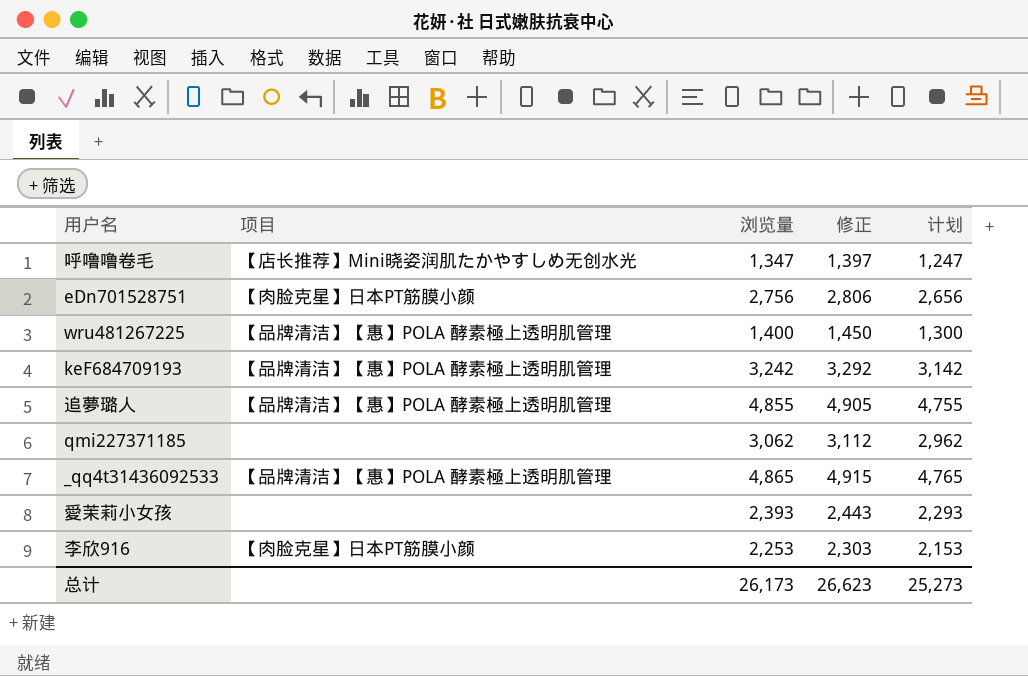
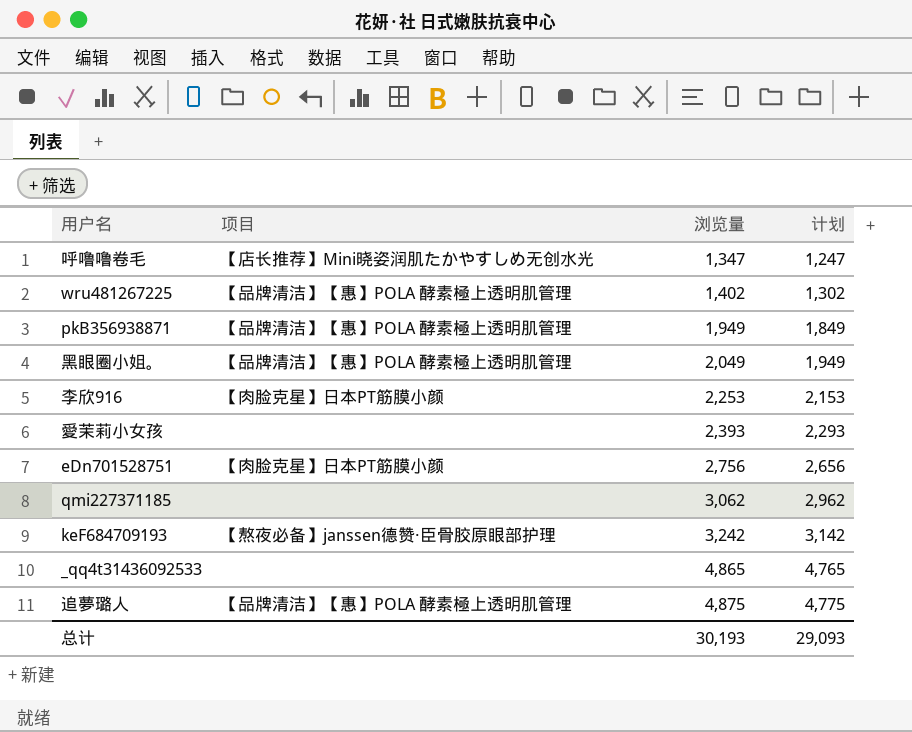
row order: none -> 浏览量 ascending
column 修正 | formula: [浏览量] + 50 -> none
wru481267225 | 浏览量: 1,400 -> 1,402
wru481267225 | 计划: 1,300 -> 1,302
row pkB356938871: none -> 【品牌清洁】【惠】POLA 酵素極上透明肌管理 | 1,949 | 1,849
row 黑眼圈小姐。: none -> 【品牌清洁】【惠】POLA 酵素極上透明肌管理 | 2,049 | 1,949
keF684709193 | 项目: 【品牌清洁】【惠】POLA 酵素極上透明肌管理 -> 【熬夜必备】janssen德赞·臣骨胶原眼部护理
_qq4t31436092533 | 项目: 【品牌清洁】【惠】POLA 酵素極上透明肌管理 -> none
追夢璐人 | 浏览量: 4,855 -> 4,875
追夢璐人 | 计划: 4,755 -> 4,775
总计 | 浏览量: 26,173 -> 30,193
总计 | 计划: 25,273 -> 29,093

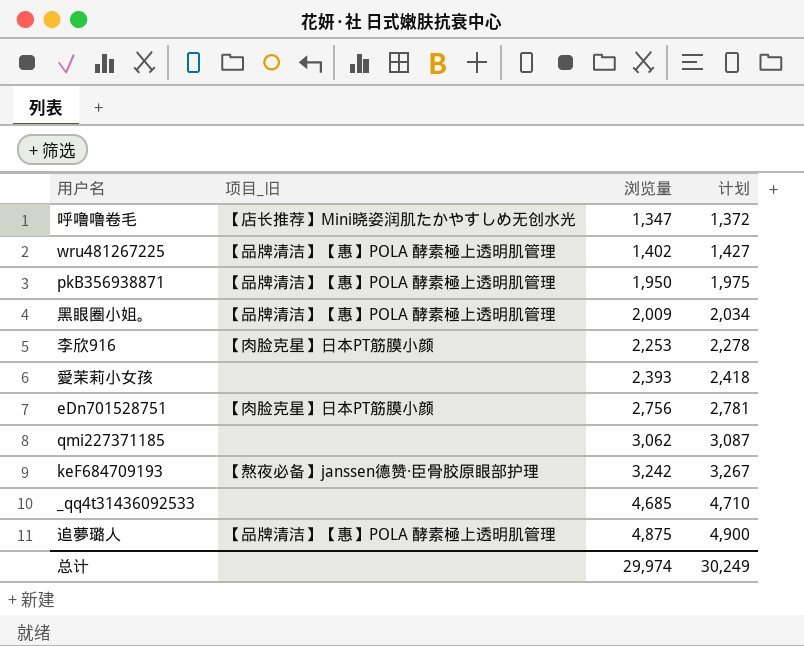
column name: 项目 -> 项目_旧
column 计划 | formula: [浏览量] - 100 -> [浏览量] + 25
pkB356938871 | 浏览量: 1,949 -> 1,950
黑眼圈小姐。 | 浏览量: 2,049 -> 2,009
_qq4t31436092533 | 浏览量: 4,865 -> 4,685
总计 | 浏览量: 30,193 -> 29,974
总计 | 计划: 29,093 -> 30,249

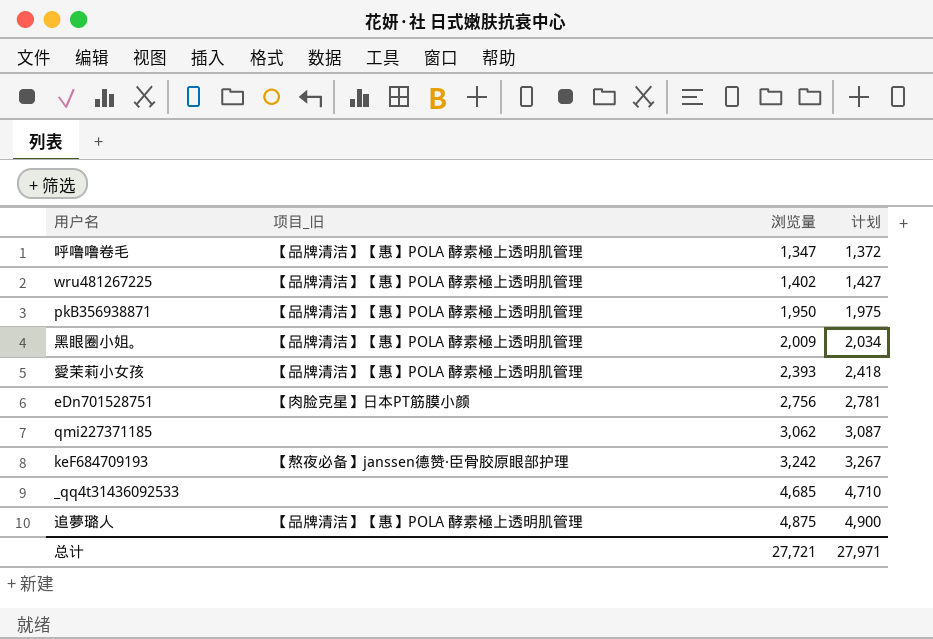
row 李欣916: 【肉脸克星】日本PT筋膜小颜 | 2,253 | 2,278 -> none
呼噜噜卷毛 | 项目_旧: 【店长推荐】Mini晓姿润肌たかやすしめ无创水光 -> 【品牌清洁】【惠】POLA 酵素極上透明肌管理
愛茉莉小女孩 | 项目_旧: none -> 【品牌清洁】【惠】POLA 酵素極上透明肌管理
总计 | 浏览量: 29,974 -> 27,721
总计 | 计划: 30,249 -> 27,971

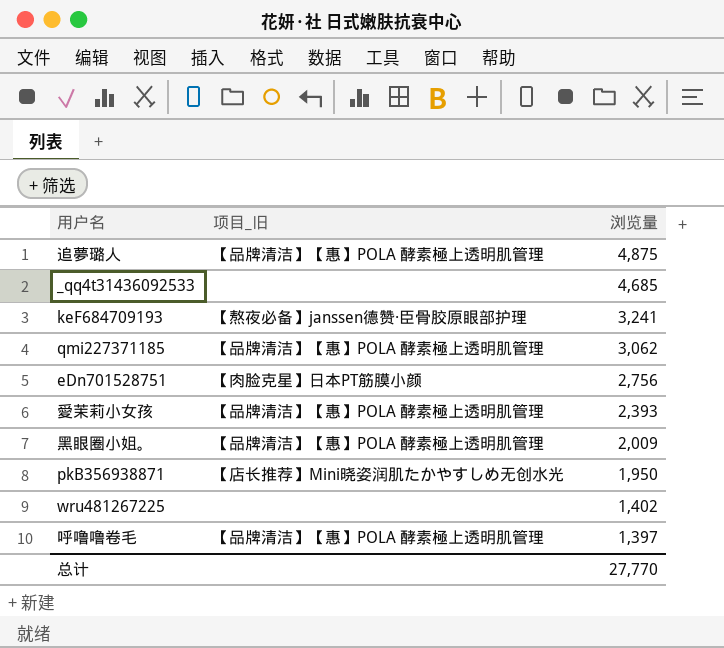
row order: 浏览量 ascending -> 浏览量 descending
column 计划 | formula: [浏览量] + 25 -> none
keF684709193 | 浏览量: 3,242 -> 3,241
qmi227371185 | 项目_旧: none -> 【品牌清洁】【惠】POLA 酵素極上透明肌管理
pkB356938871 | 项目_旧: 【品牌清洁】【惠】POLA 酵素極上透明肌管理 -> 【店长推荐】Mini晓姿润肌たかやすしめ无创水光
wru481267225 | 项目_旧: 【品牌清洁】【惠】POLA 酵素極上透明肌管理 -> none
呼噜噜卷毛 | 浏览量: 1,347 -> 1,397
总计 | 浏览量: 27,721 -> 27,770

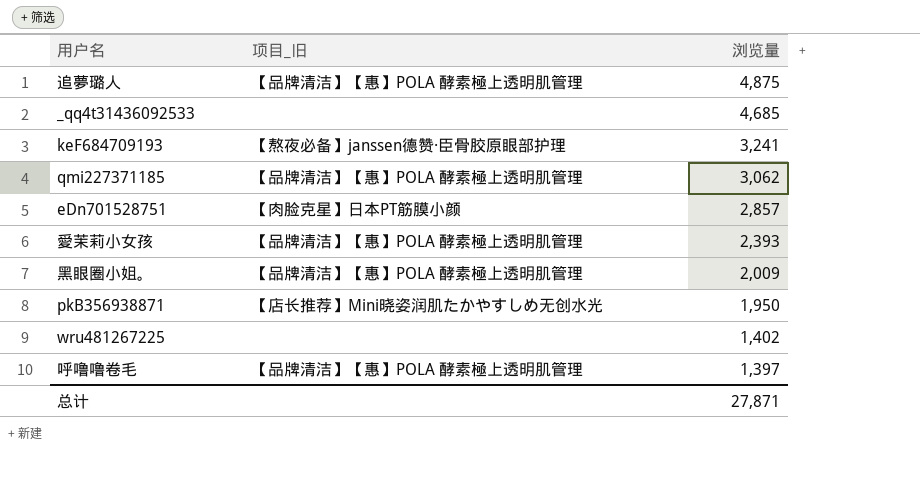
eDn701528751 | 浏览量: 2,756 -> 2,857
总计 | 浏览量: 27,770 -> 27,871

